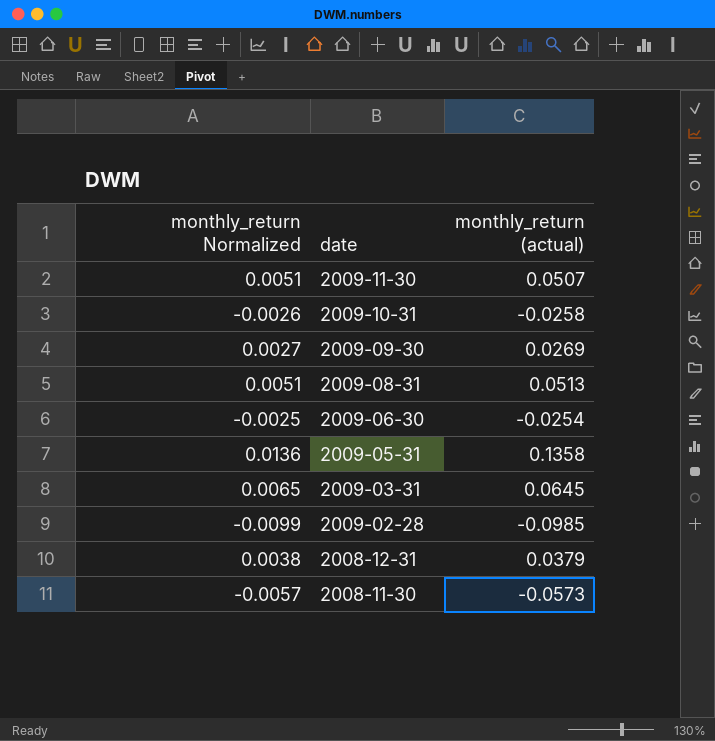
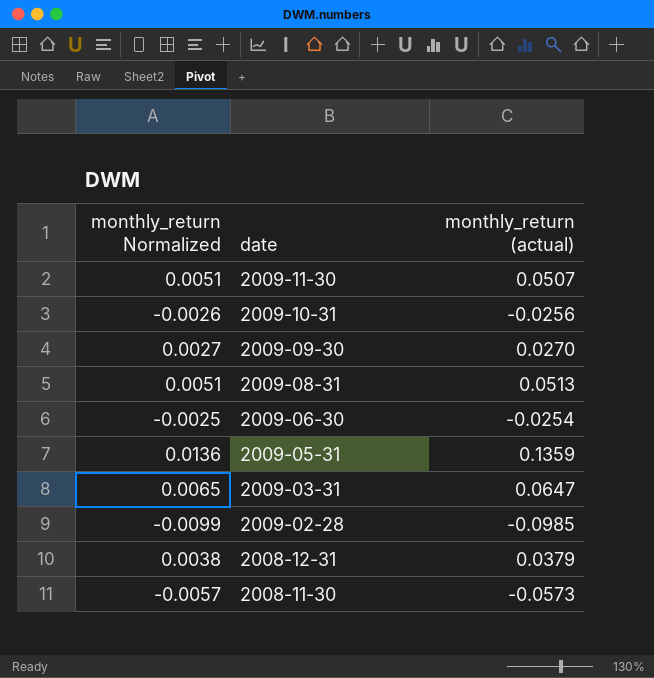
2009-10-31 | monthly_return (actual): -0.0258 -> -0.0256
2009-09-30 | monthly_return (actual): 0.0269 -> 0.0270
2009-05-31 | monthly_return (actual): 0.1358 -> 0.1359
2009-03-31 | monthly_return (actual): 0.0645 -> 0.0647

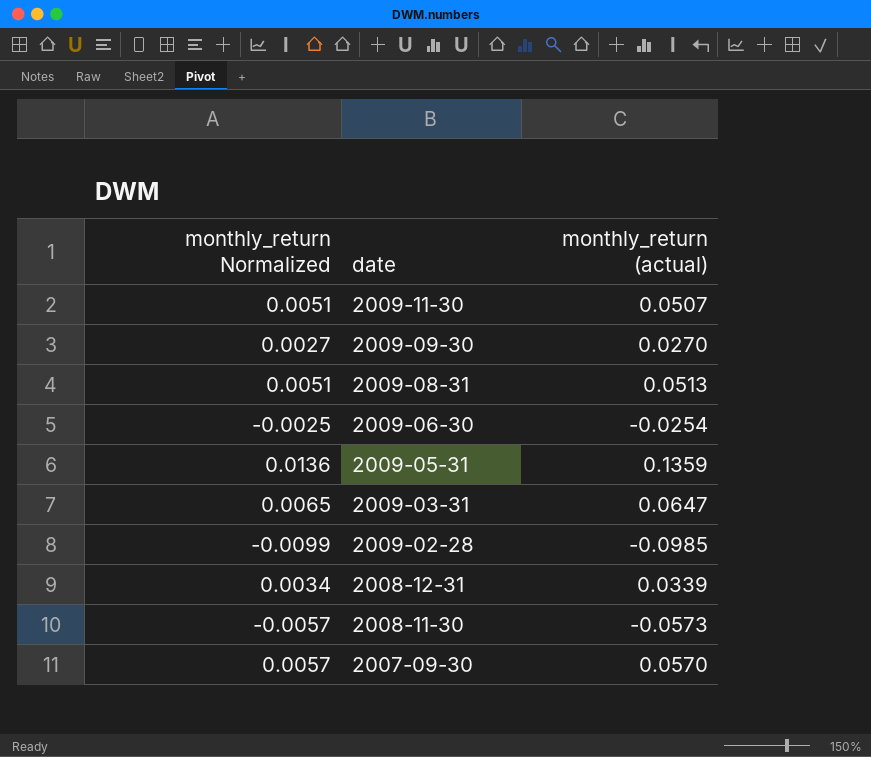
row 2009-10-31: -0.0026 | -0.0256 -> none
2008-12-31 | monthly_return Normalized: 0.0038 -> 0.0034
2008-12-31 | monthly_return (actual): 0.0379 -> 0.0339
row 2007-09-30: none -> 0.0057 | 0.0570

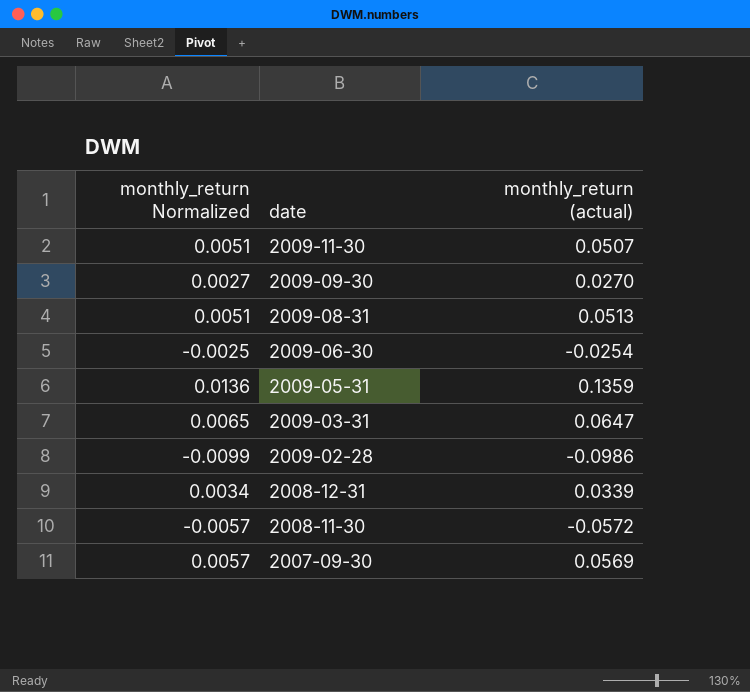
2009-02-28 | monthly_return (actual): -0.0985 -> -0.0986
2008-11-30 | monthly_return (actual): -0.0573 -> -0.0572
2007-09-30 | monthly_return (actual): 0.0570 -> 0.0569

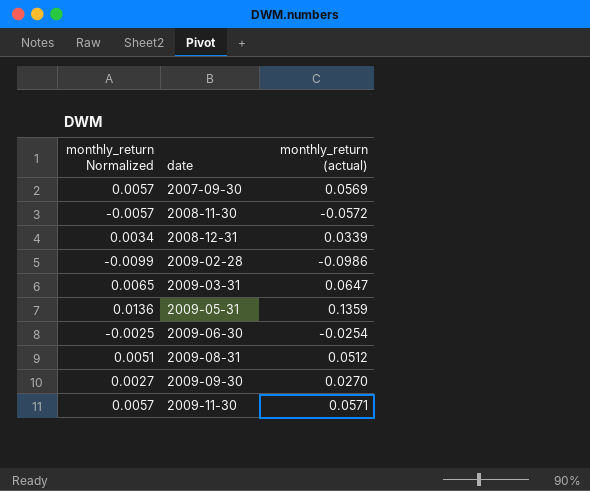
row order: date descending -> date ascending
2009-08-31 | monthly_return (actual): 0.0513 -> 0.0512
2009-11-30 | monthly_return Normalized: 0.0051 -> 0.0057
2009-11-30 | monthly_return (actual): 0.0507 -> 0.0571

